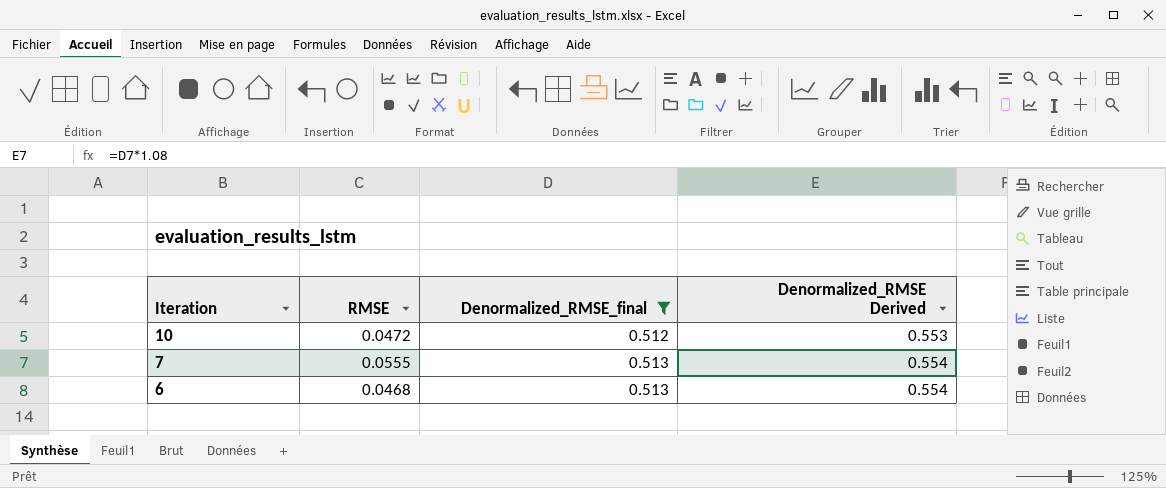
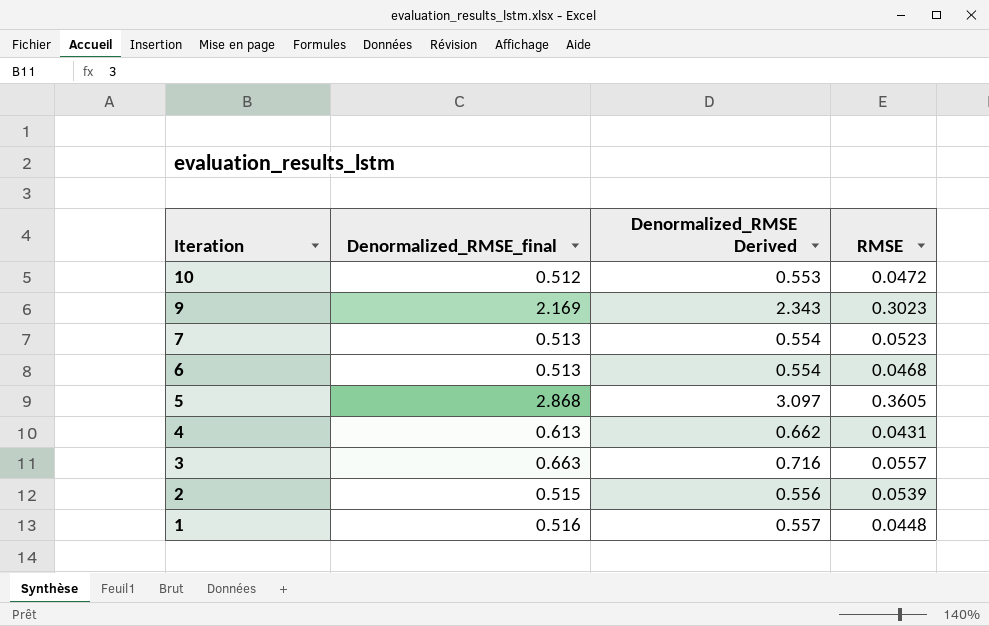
filter: Denormalized_RMSE_final <= 0.513 -> none
column RMSE | position: 2 -> 4
7 | RMSE: 0.0555 -> 0.0523

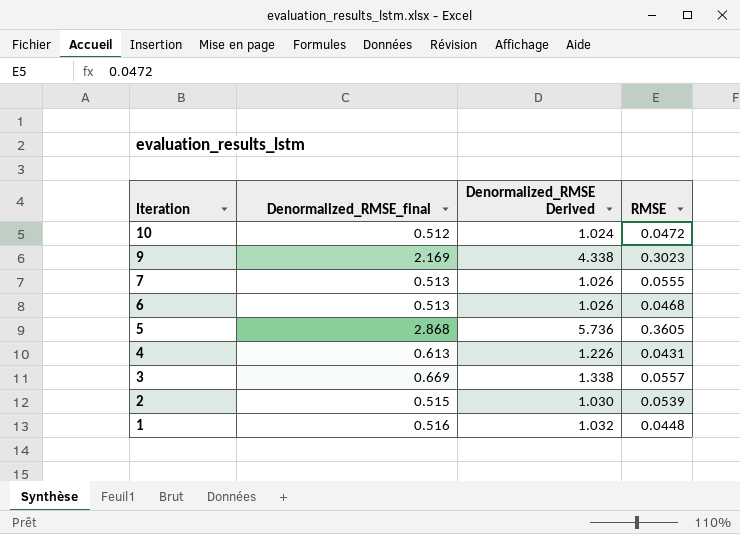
column Denormalized_RMSE Derived | formula: [Denormalized_RMSE_final] * 1.08 -> [Denormalized_RMSE_final] * 2
7 | RMSE: 0.0523 -> 0.0555
3 | Denormalized_RMSE_final: 0.663 -> 0.669

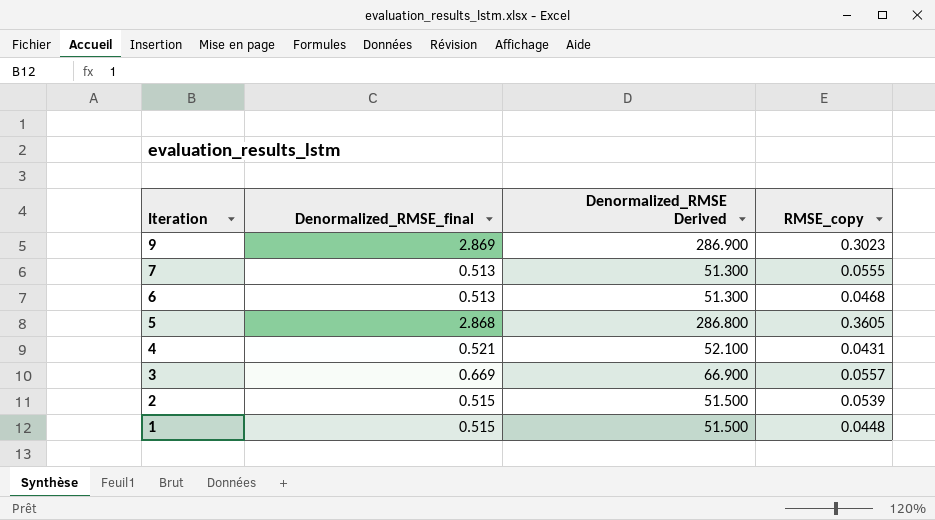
column Denormalized_RMSE Derived | formula: [Denormalized_RMSE_final] * 2 -> [Denormalized_RMSE_final] * 100
column name: RMSE -> RMSE_copy
row 10: 0.512 | 1.024 | 0.0472 -> none
9 | Denormalized_RMSE_final: 2.169 -> 2.869
4 | Denormalized_RMSE_final: 0.613 -> 0.521
1 | Denormalized_RMSE_final: 0.516 -> 0.515

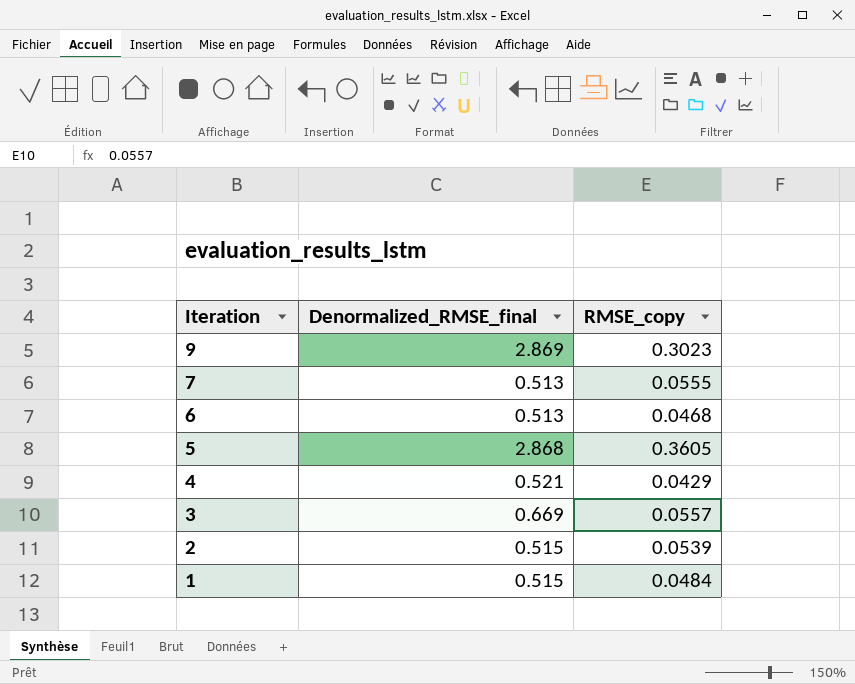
column Denormalized_RMSE Derived | formula: [Denormalized_RMSE_final] * 100 -> none
4 | RMSE_copy: 0.0431 -> 0.0429
1 | RMSE_copy: 0.0448 -> 0.0484

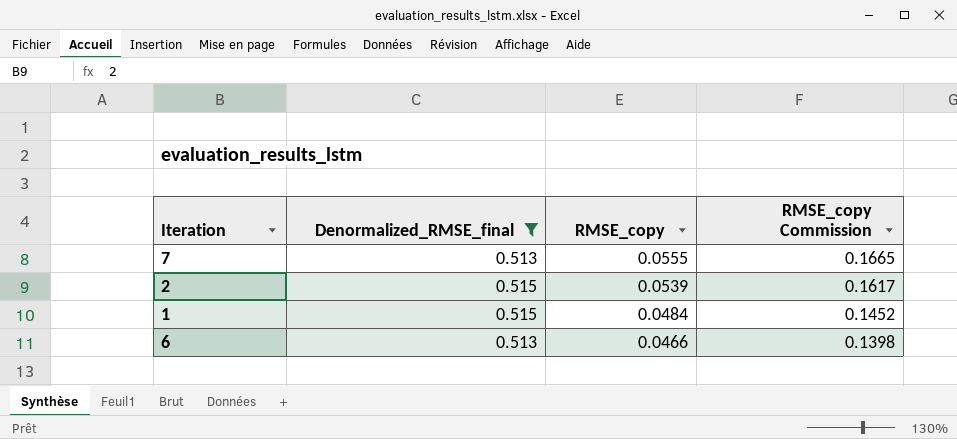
filter: none -> Denormalized_RMSE_final <= 0.515
row order: Iteration descending -> RMSE_copy descending
column RMSE_copy Commission | formula: none -> [RMSE_copy] * 3
6 | RMSE_copy: 0.0468 -> 0.0466

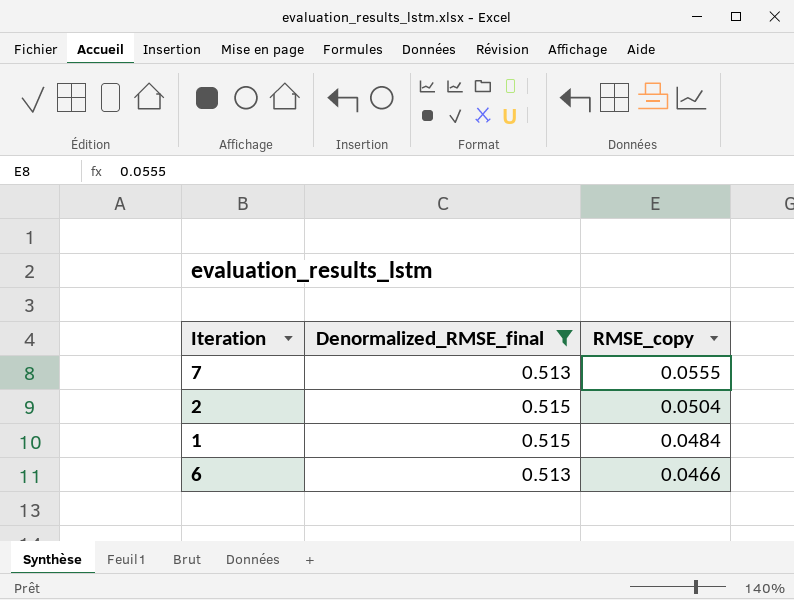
column RMSE_copy Commission | formula: [RMSE_copy] * 3 -> none
2 | RMSE_copy: 0.0539 -> 0.0504

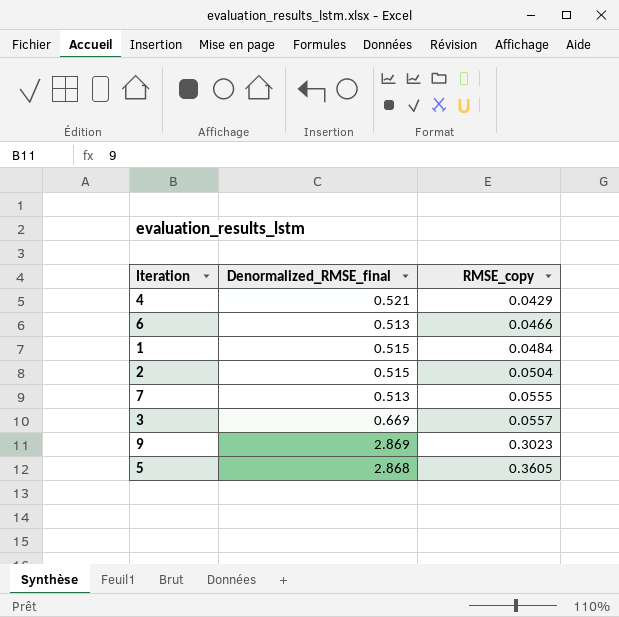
filter: Denormalized_RMSE_final <= 0.515 -> none
row order: RMSE_copy descending -> RMSE_copy ascending

